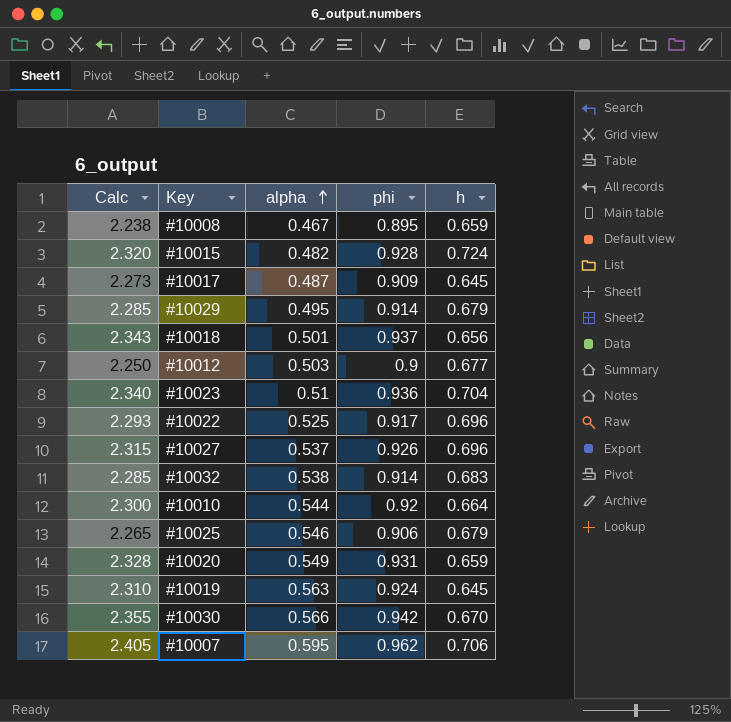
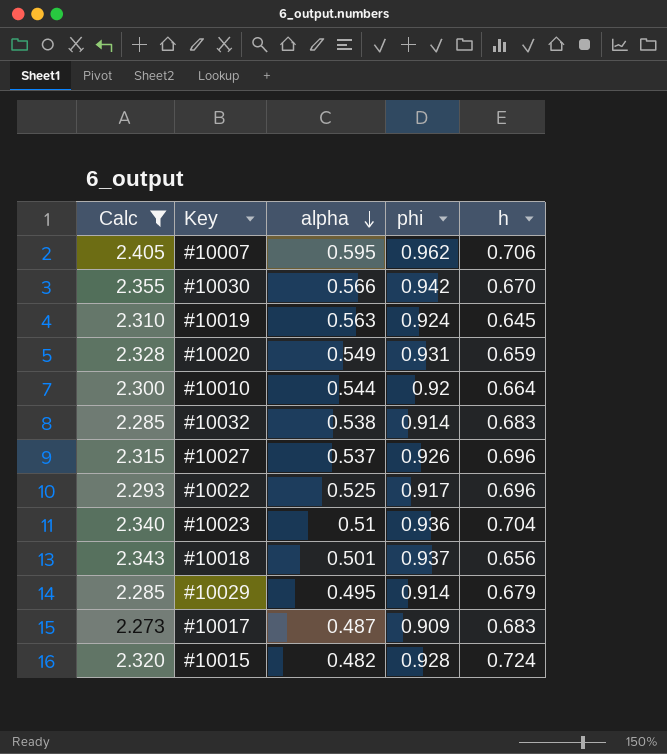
filter: none -> Calc >= 2.273
row order: alpha ascending -> alpha descending
#10017 | h: 0.645 -> 0.683

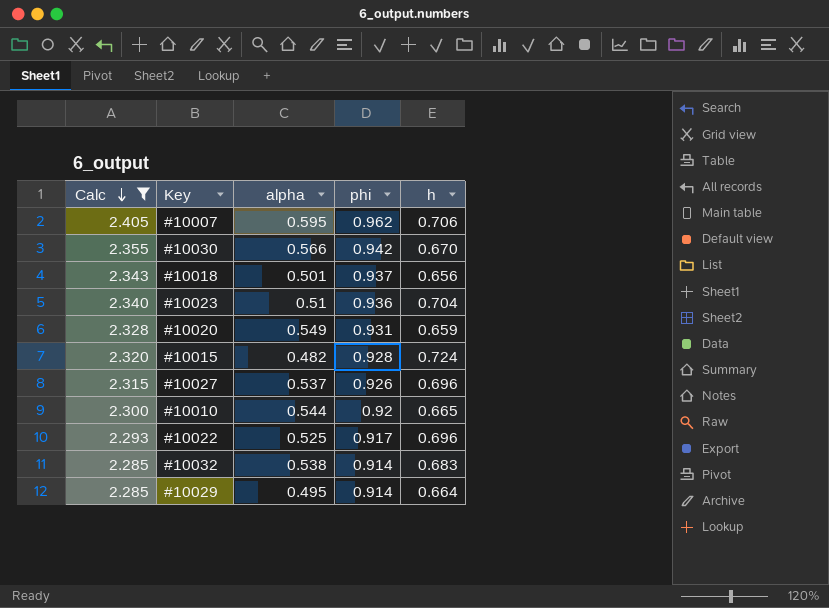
row order: alpha descending -> Calc descending
row #10019: 2.310 | 0.563 | 0.924 | 0.645 -> none
row #10017: 2.273 | 0.487 | 0.909 | 0.683 -> none
#10010 | h: 0.664 -> 0.665
#10029 | h: 0.679 -> 0.664

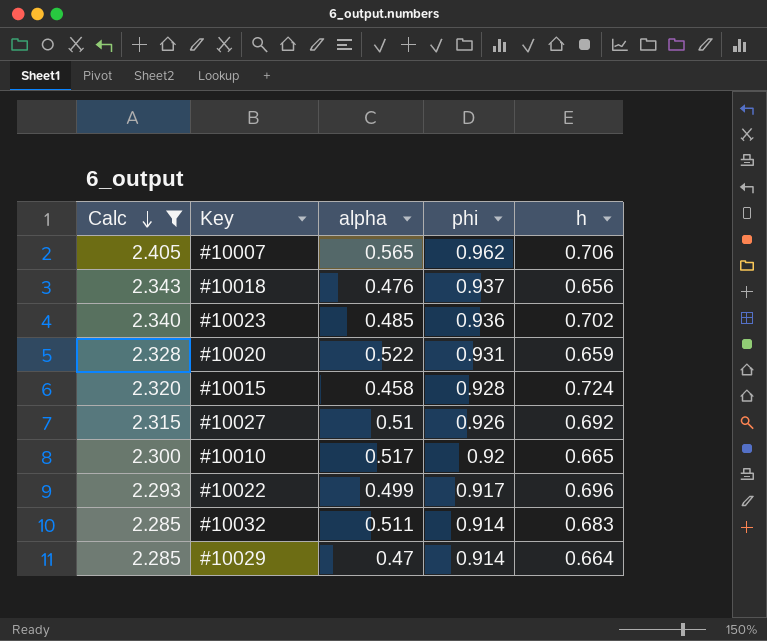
row #10030: 2.355 | 0.566 | 0.942 | 0.670 -> none
#10007 | alpha: 0.595 -> 0.565
#10018 | alpha: 0.501 -> 0.476
#10023 | alpha: 0.51 -> 0.485
#10023 | h: 0.704 -> 0.702
#10020 | alpha: 0.549 -> 0.522
#10015 | alpha: 0.482 -> 0.458
#10027 | alpha: 0.537 -> 0.51
#10027 | h: 0.696 -> 0.692
#10010 | alpha: 0.544 -> 0.517
#10022 | alpha: 0.525 -> 0.499
#10032 | alpha: 0.538 -> 0.511
#10029 | alpha: 0.495 -> 0.47

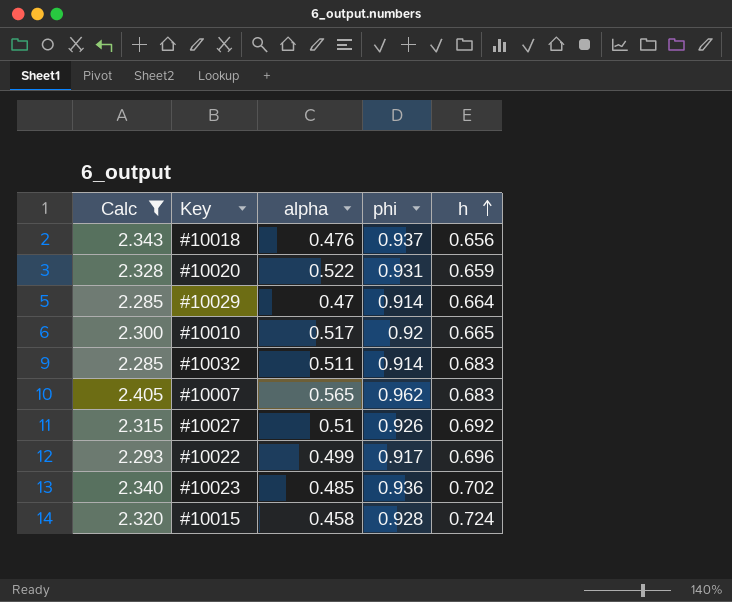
row order: Calc descending -> h ascending
#10007 | h: 0.706 -> 0.683

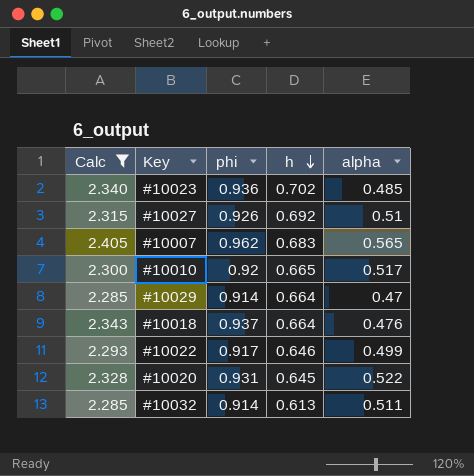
row order: h ascending -> h descending
column alpha | position: 3 -> 5
row #10015: 2.320 | 0.458 | 0.928 | 0.724 -> none
#10018 | h: 0.656 -> 0.664
#10022 | h: 0.696 -> 0.646
#10020 | h: 0.659 -> 0.645
#10032 | h: 0.683 -> 0.613

